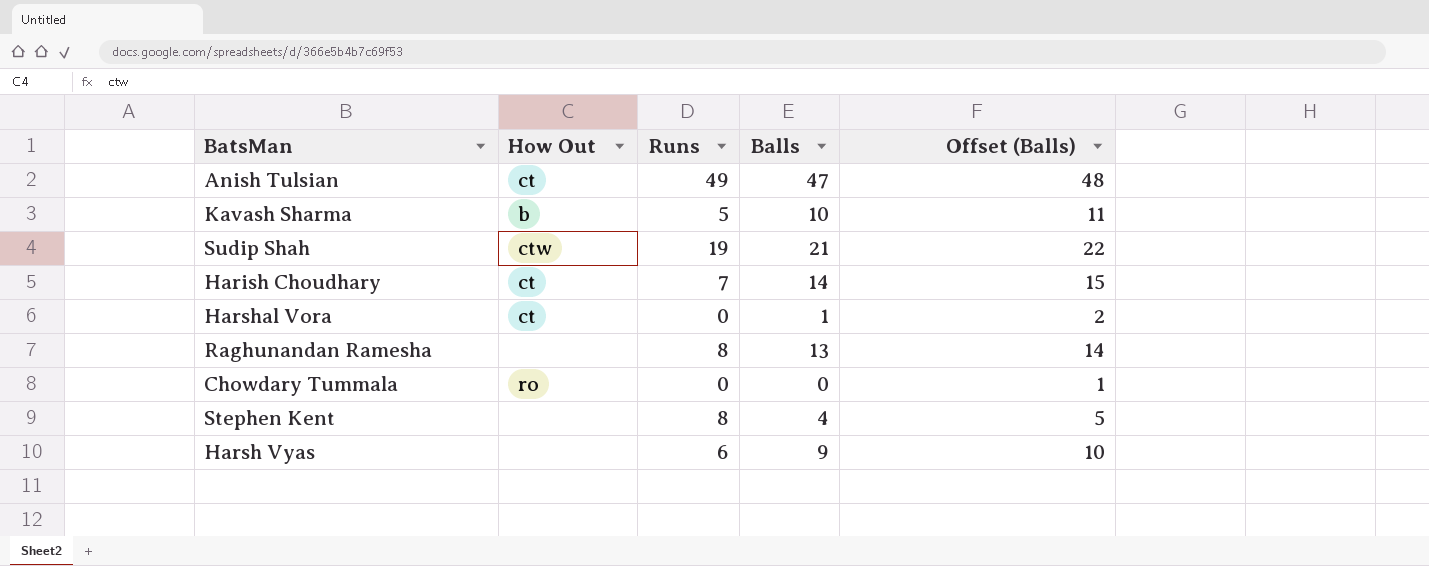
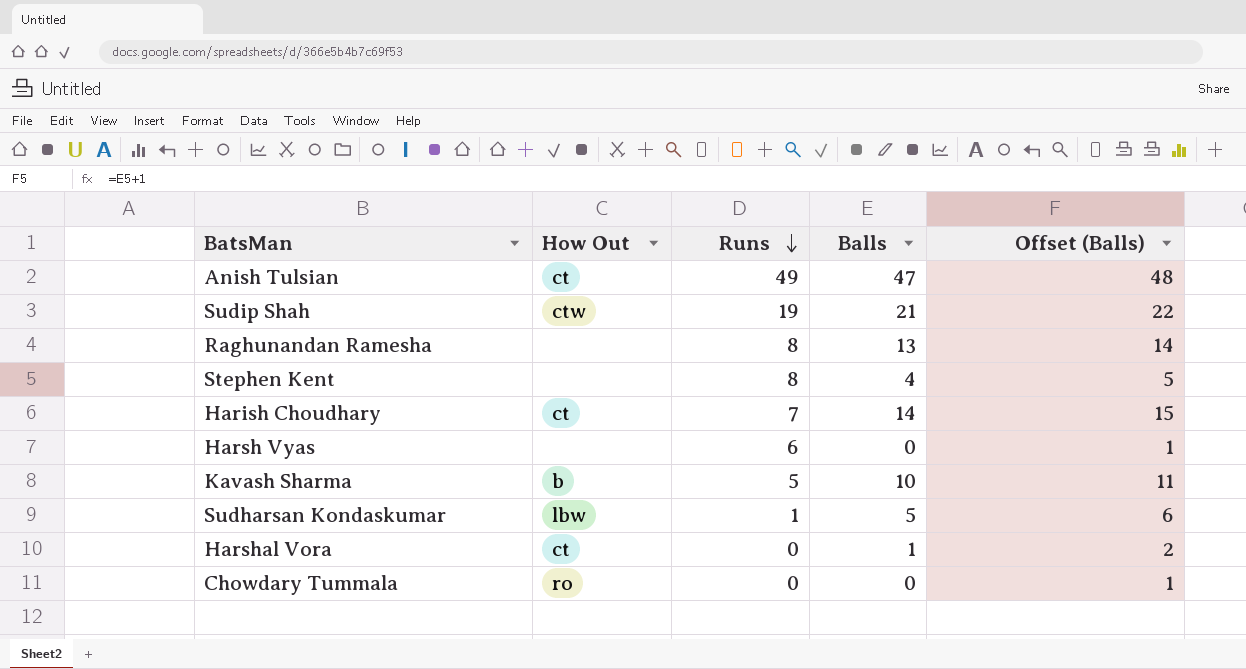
row order: none -> Runs descending
Harsh Vyas | Balls: 9 -> 0
Harsh Vyas | Offset (Balls): 10 -> 1
row Sudharsan Kondaskumar: none -> lbw | 1 | 5 | 6

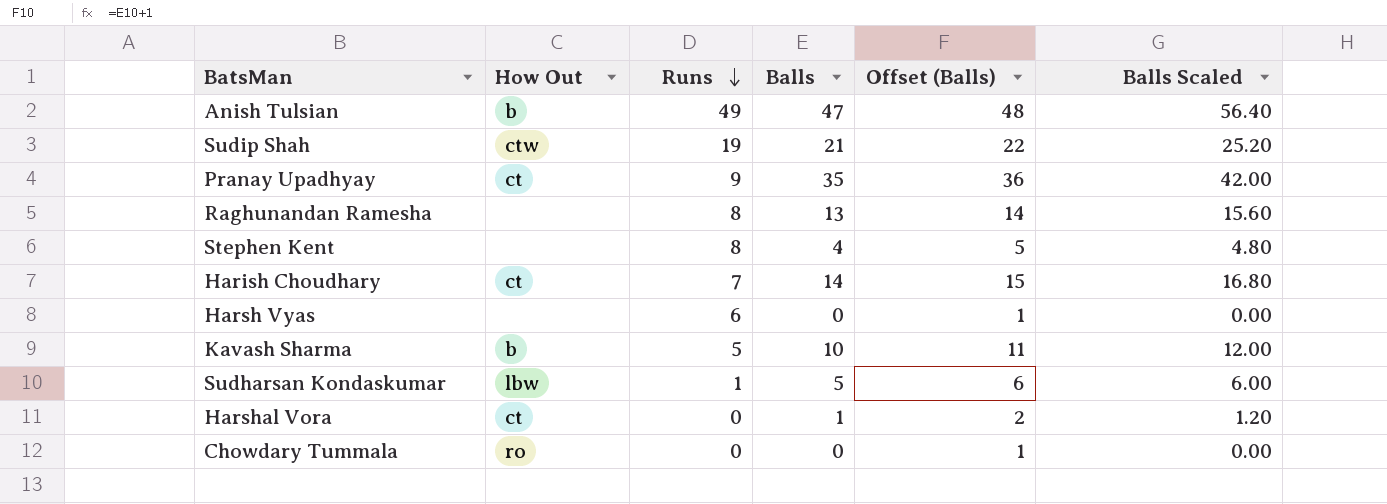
column Balls Scaled | formula: none -> [Balls] * 1.2
Anish Tulsian | How Out: ct -> b
row Pranay Upadhyay: none -> ct | 9 | 35 | 36 | 42.00

